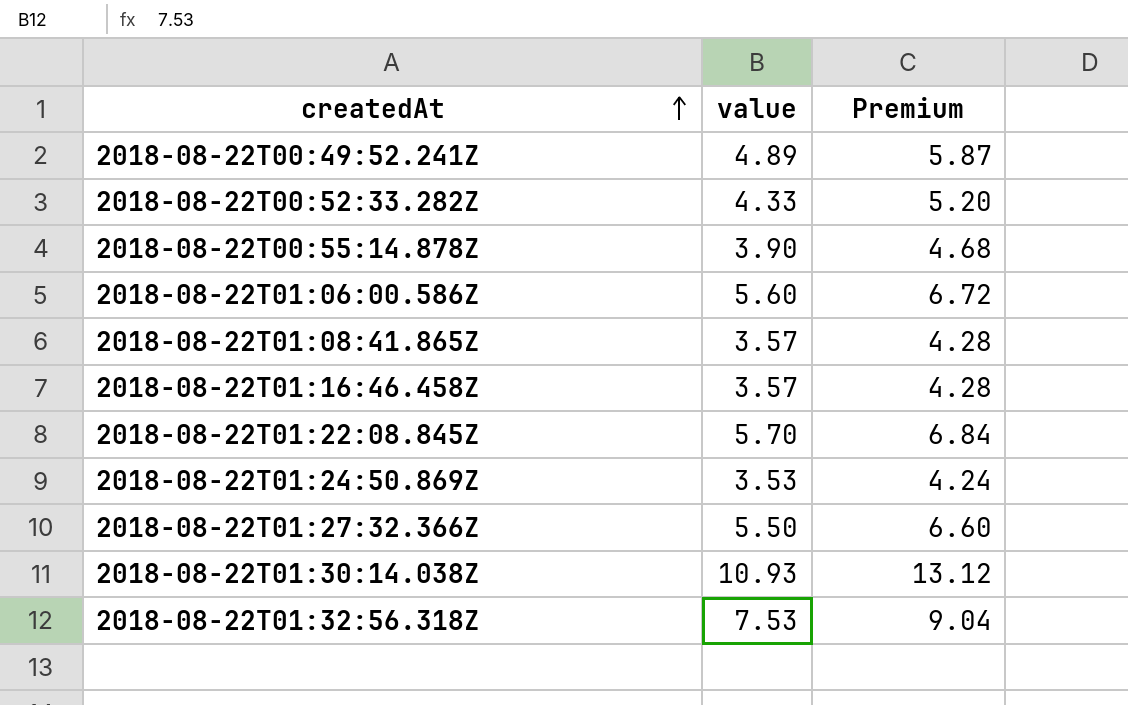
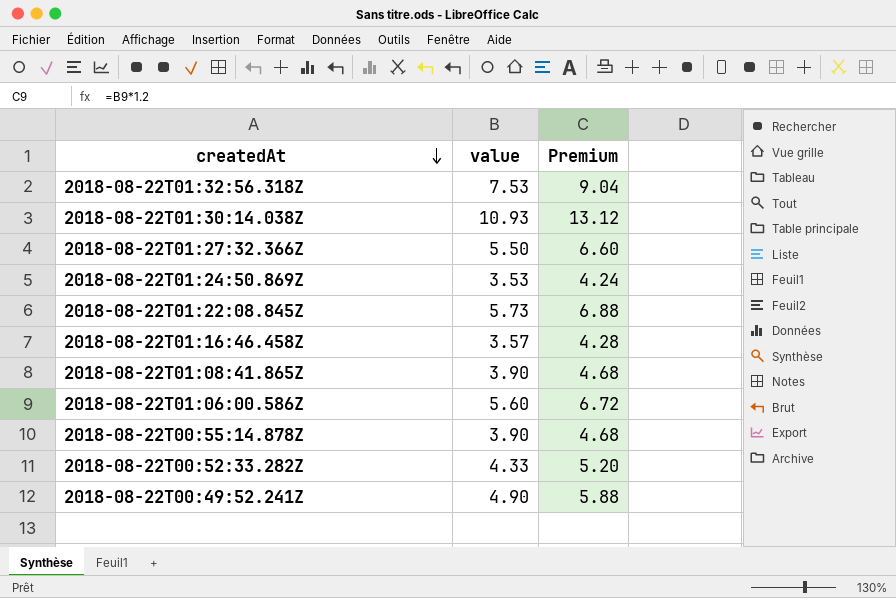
row order: createdAt ascending -> createdAt descending
2018-08-22T01:22:08.845Z | value: 5.70 -> 5.73
2018-08-22T01:22:08.845Z | Premium: 6.84 -> 6.88
2018-08-22T01:08:41.865Z | value: 3.57 -> 3.90
2018-08-22T01:08:41.865Z | Premium: 4.28 -> 4.68
2018-08-22T00:49:52.241Z | value: 4.89 -> 4.90
2018-08-22T00:49:52.241Z | Premium: 5.87 -> 5.88

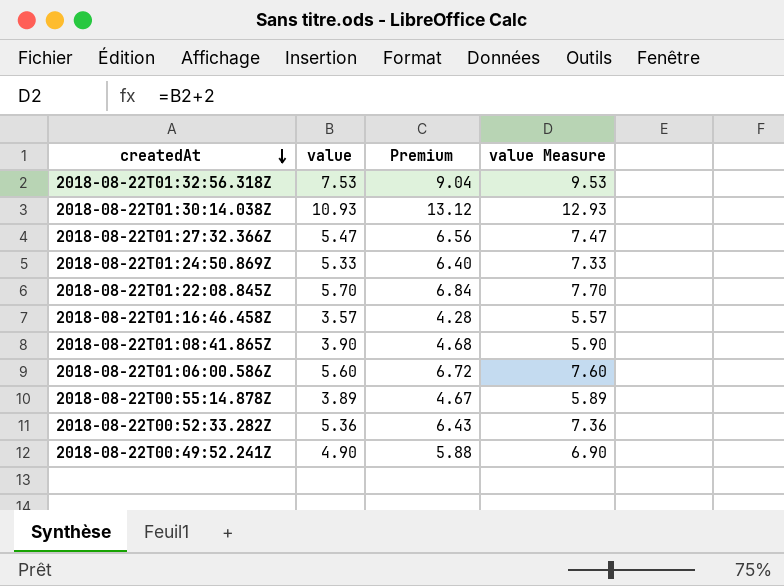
column value Measure | formula: none -> [value] + 2
2018-08-22T01:27:32.366Z | value: 5.50 -> 5.47
2018-08-22T01:27:32.366Z | Premium: 6.60 -> 6.56
2018-08-22T01:24:50.869Z | value: 3.53 -> 5.33
2018-08-22T01:24:50.869Z | Premium: 4.24 -> 6.40
2018-08-22T01:22:08.845Z | value: 5.73 -> 5.70
2018-08-22T01:22:08.845Z | Premium: 6.88 -> 6.84
2018-08-22T00:55:14.878Z | value: 3.90 -> 3.89
2018-08-22T00:55:14.878Z | Premium: 4.68 -> 4.67
2018-08-22T00:52:33.282Z | value: 4.33 -> 5.36
2018-08-22T00:52:33.282Z | Premium: 5.20 -> 6.43

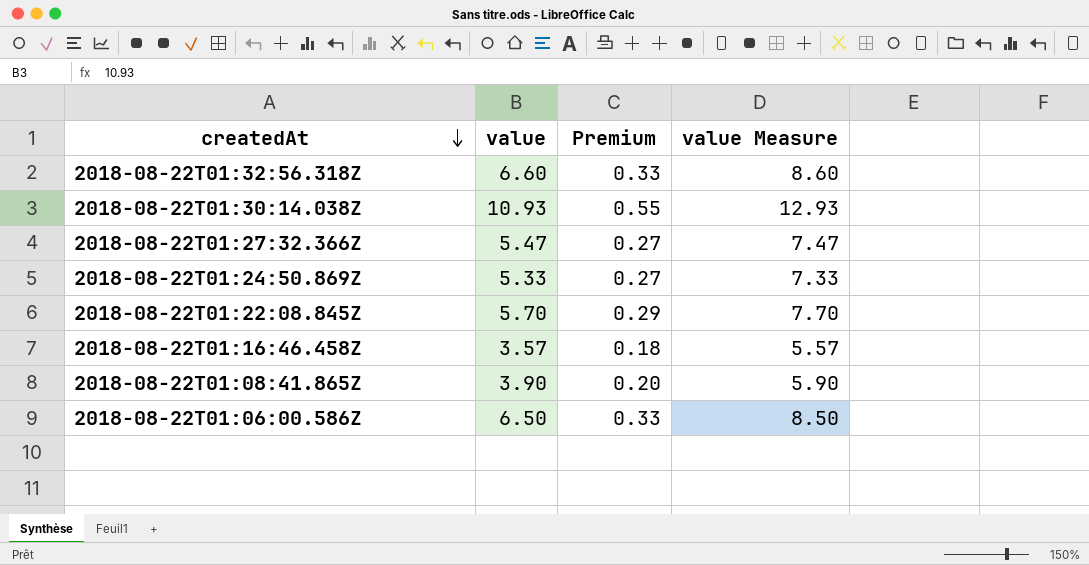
column Premium | formula: [value] * 1.2 -> [value] * 0.05
row 2018-08-22T00:55:14.878Z: 3.89 | 4.67 | 5.89 -> none
row 2018-08-22T00:52:33.282Z: 5.36 | 6.43 | 7.36 -> none
row 2018-08-22T00:49:52.241Z: 4.90 | 5.88 | 6.90 -> none
2018-08-22T01:32:56.318Z | value: 7.53 -> 6.60
2018-08-22T01:32:56.318Z | value Measure: 9.53 -> 8.60
2018-08-22T01:06:00.586Z | value: 5.60 -> 6.50
2018-08-22T01:06:00.586Z | value Measure: 7.60 -> 8.50

